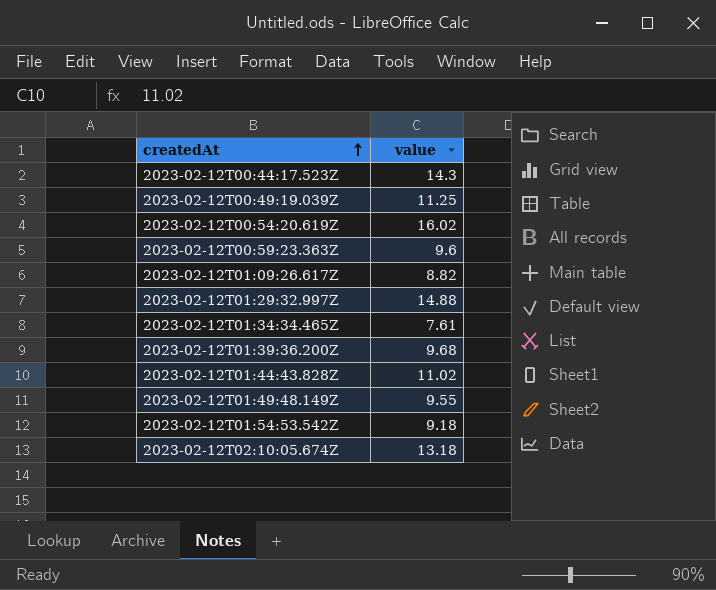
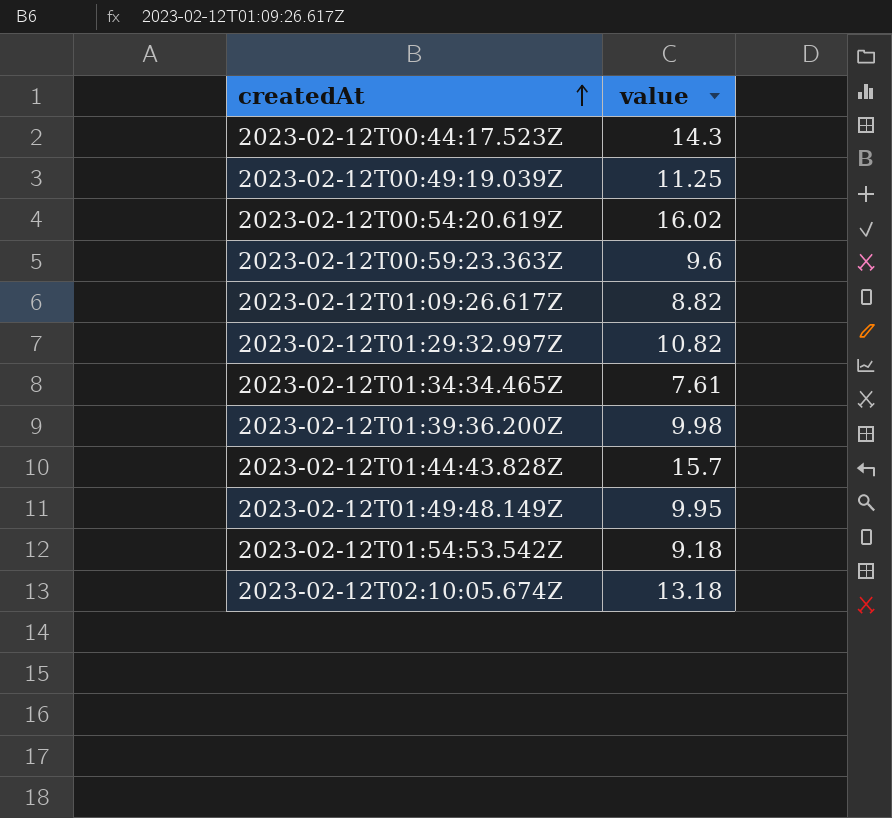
2023-02-12T01:29:32.997Z | value: 14.88 -> 10.82
2023-02-12T01:39:36.200Z | value: 9.68 -> 9.98
2023-02-12T01:44:43.828Z | value: 11.02 -> 15.7
2023-02-12T01:49:48.149Z | value: 9.55 -> 9.95

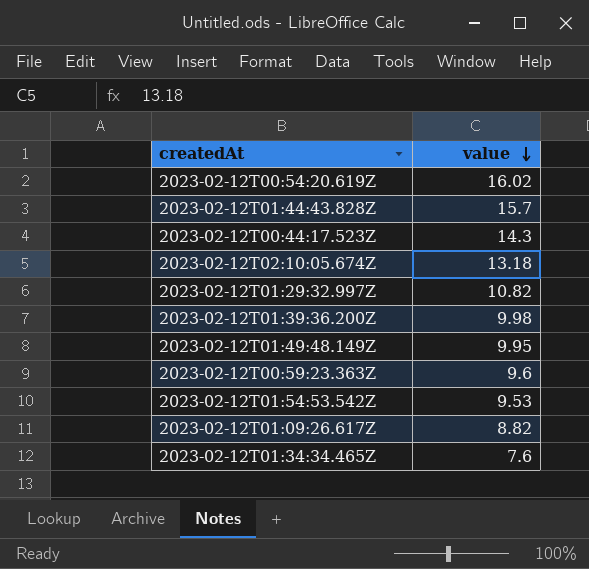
row order: createdAt ascending -> value descending
row 2023-02-12T00:49:19.039Z: 11.25 -> none
2023-02-12T01:54:53.542Z | value: 9.18 -> 9.53
2023-02-12T01:34:34.465Z | value: 7.61 -> 7.6

